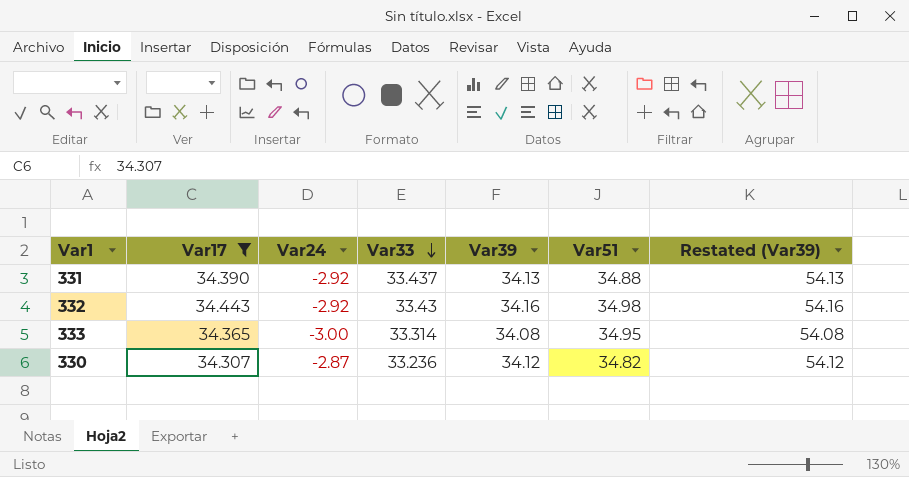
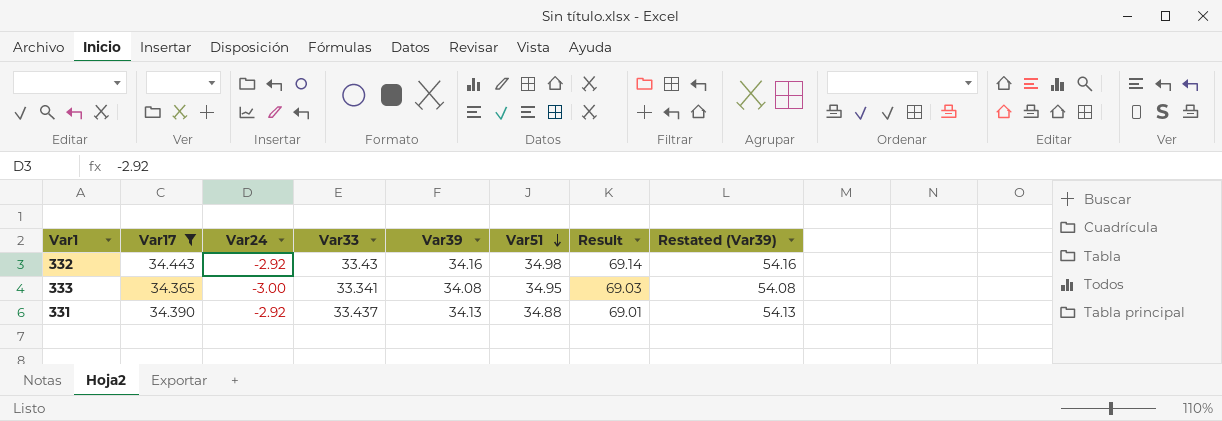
row order: Var33 descending -> Var51 descending
column Result | formula: none -> [Var39] + [Var51]
row 330: 34.307 | -2.87 | 33.236 | 34.12 | 34.82 | 54.12 -> none
333 | Var33: 33.314 -> 33.341

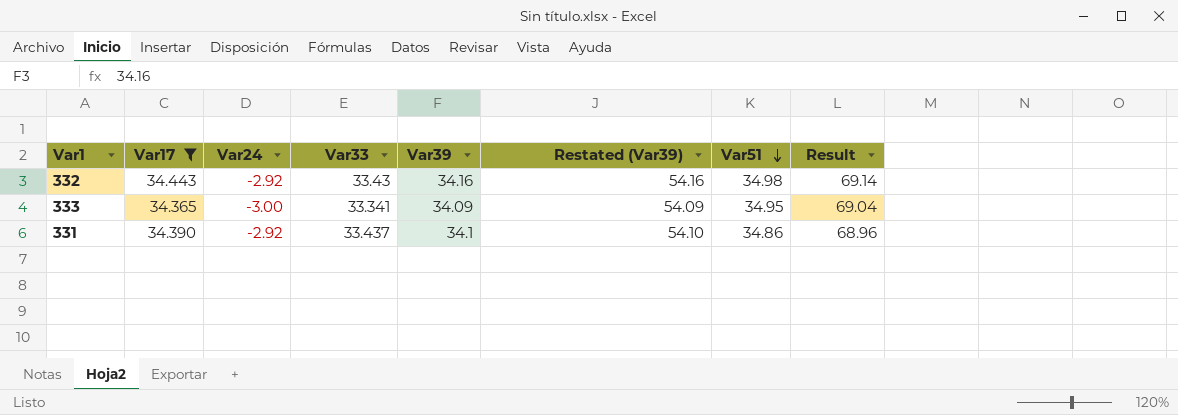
column Restated (Var39) | position: 8 -> 6
333 | Var39: 34.08 -> 34.09
333 | Restated (Var39): 54.08 -> 54.09
333 | Result: 69.03 -> 69.04
331 | Var39: 34.13 -> 34.1
331 | Restated (Var39): 54.13 -> 54.10
331 | Var51: 34.88 -> 34.86
331 | Result: 69.01 -> 68.96

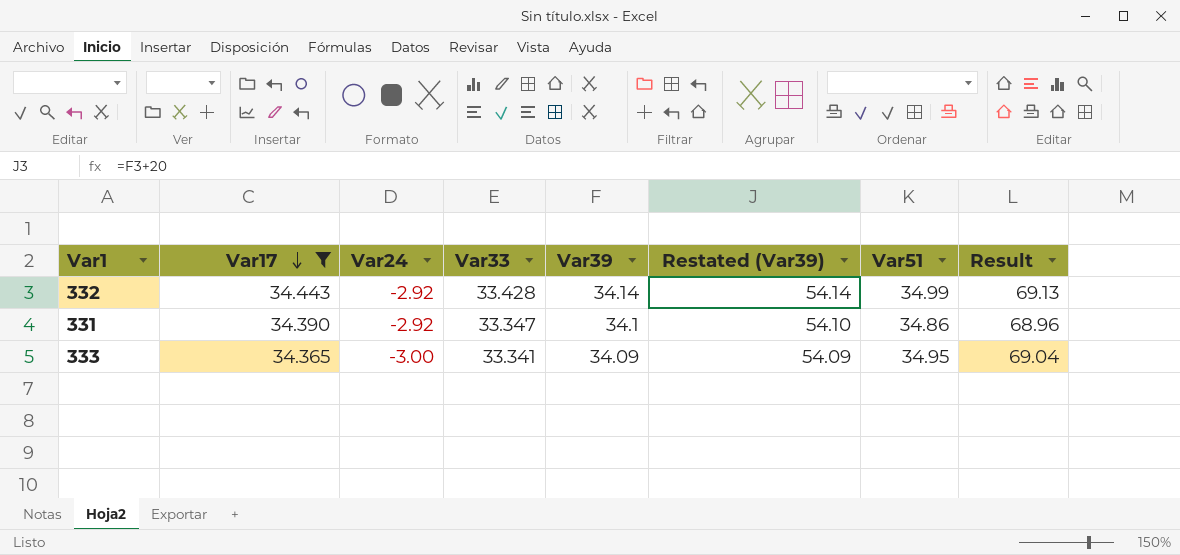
row order: Var51 descending -> Var17 descending
332 | Var33: 33.43 -> 33.428
332 | Var39: 34.16 -> 34.14
332 | Restated (Var39): 54.16 -> 54.14
332 | Var51: 34.98 -> 34.99
332 | Result: 69.14 -> 69.13
331 | Var33: 33.437 -> 33.347

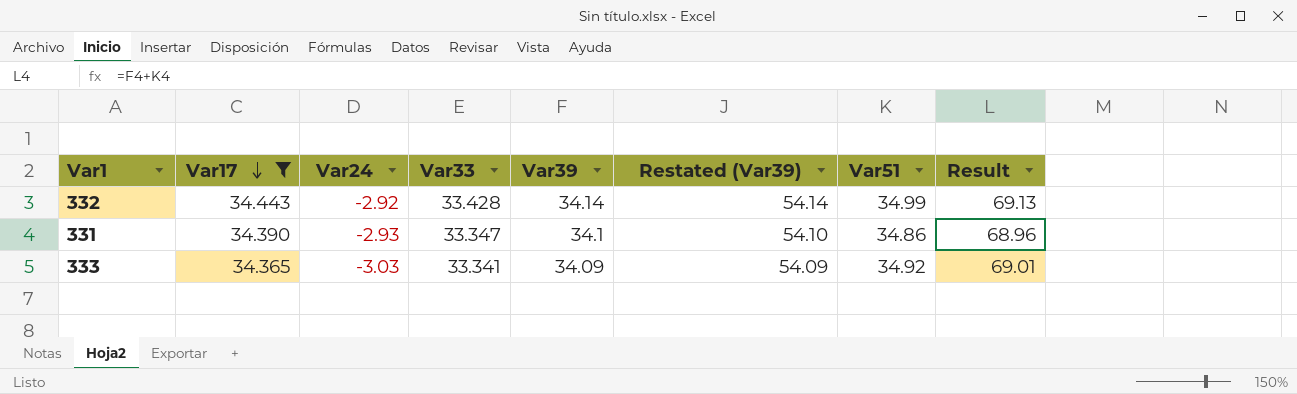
331 | Var24: -2.92 -> -2.93
333 | Var24: -3.00 -> -3.03
333 | Var51: 34.95 -> 34.92
333 | Result: 69.04 -> 69.01

